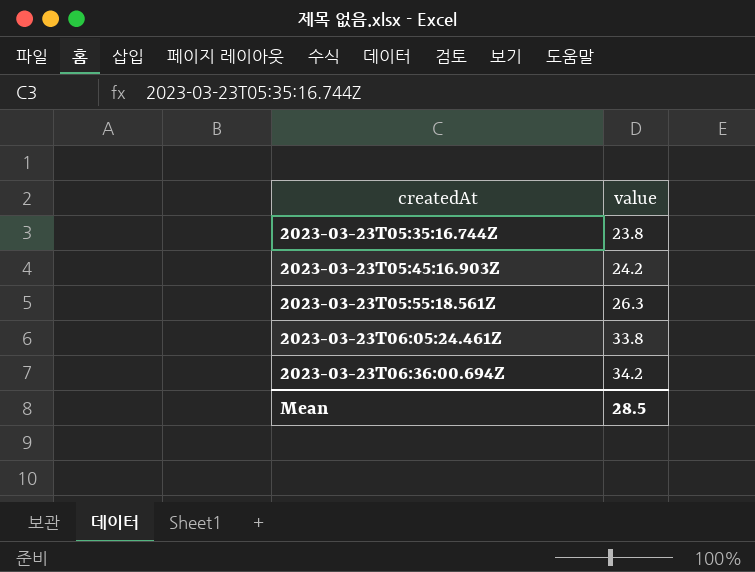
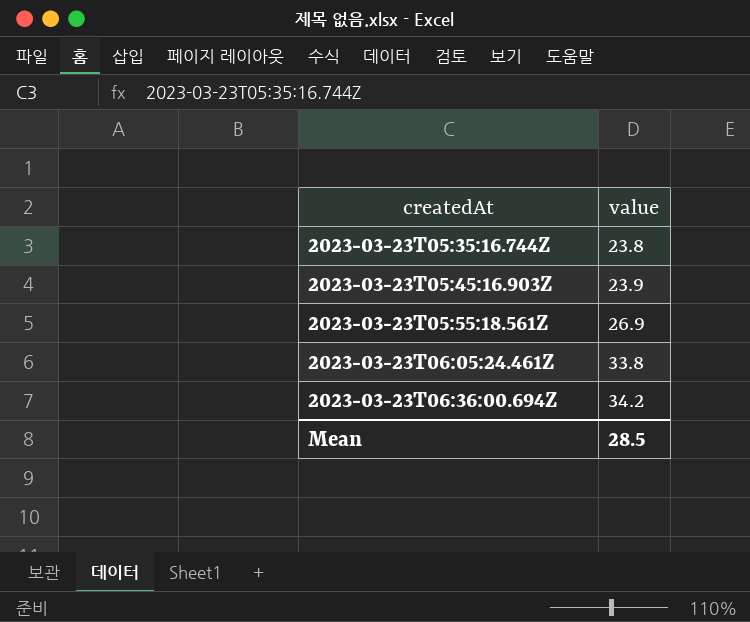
2023-03-23T05:45:16.903Z | value: 24.2 -> 23.9
2023-03-23T05:55:18.561Z | value: 26.3 -> 26.9

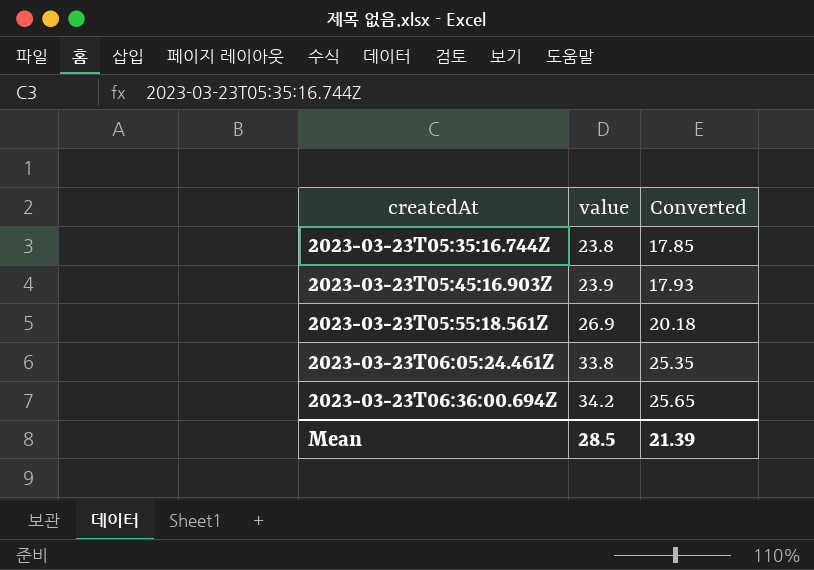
column Converted | formula: none -> [value] * 0.75

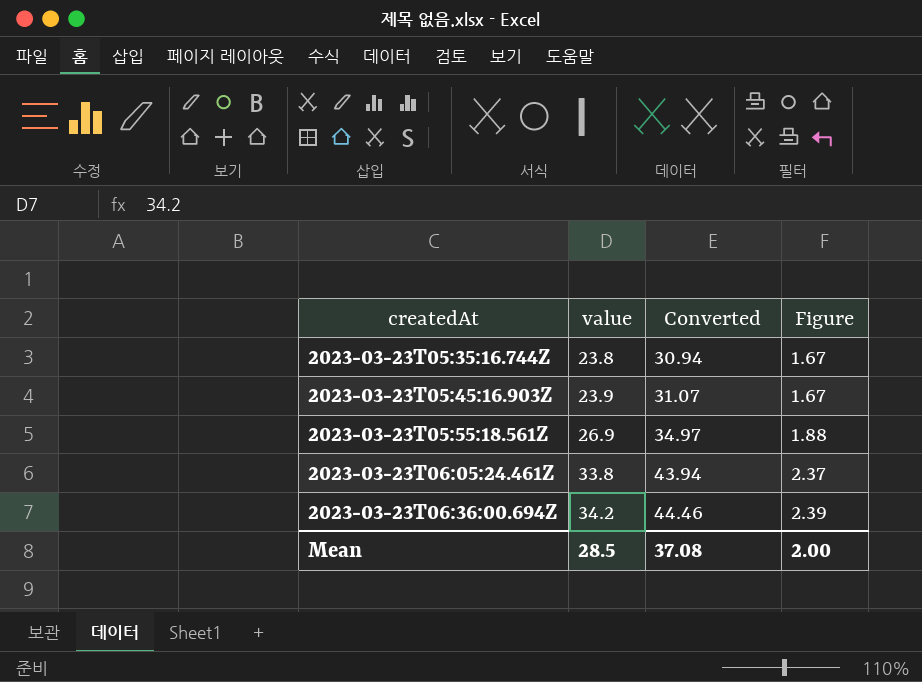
column Converted | formula: [value] * 0.75 -> [value] * 1.3
column Figure | formula: none -> [value] * 0.07
Mean | Converted: 21.39 -> 37.08

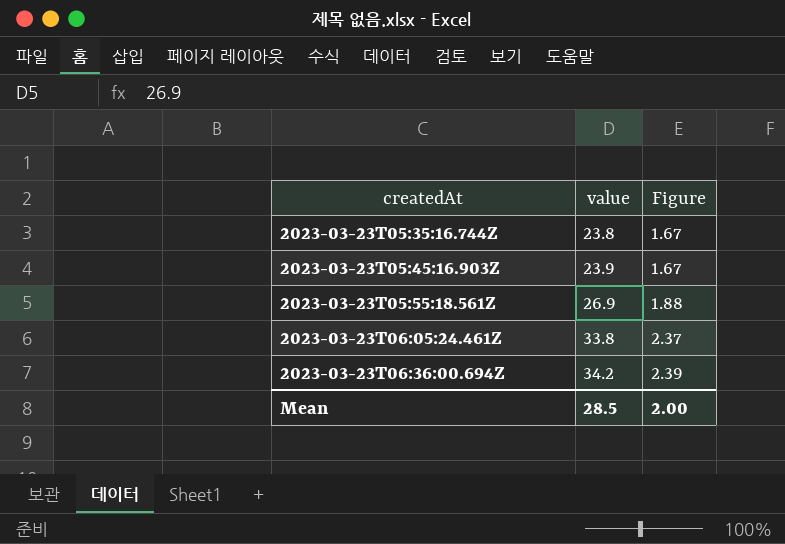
column Converted | formula: [value] * 1.3 -> none

